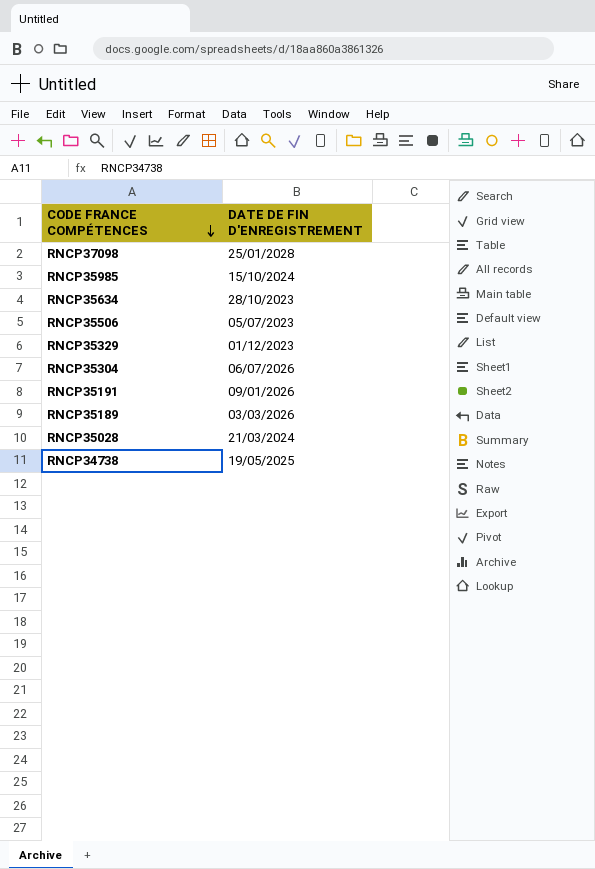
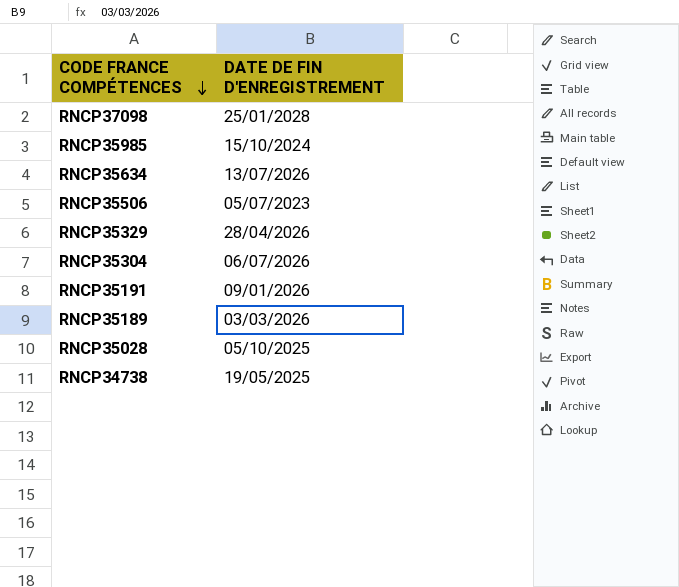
RNCP35634 | DATE DE FIN D'ENREGISTREMENT: 28/10/2023 -> 13/07/2026
RNCP35329 | DATE DE FIN D'ENREGISTREMENT: 01/12/2023 -> 28/04/2026
RNCP35028 | DATE DE FIN D'ENREGISTREMENT: 21/03/2024 -> 05/10/2025

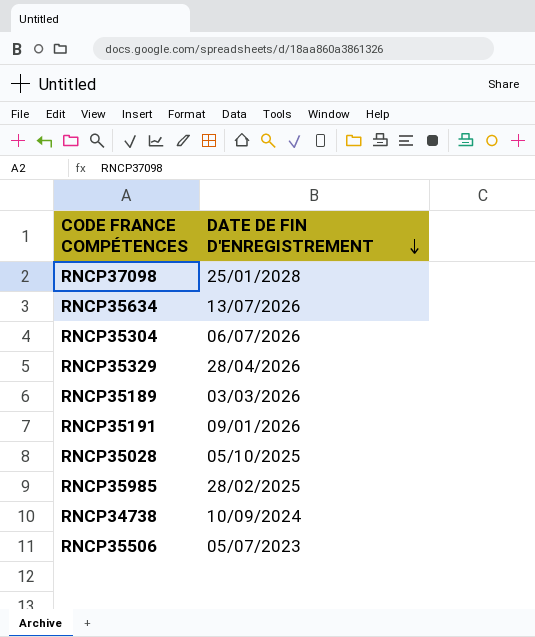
row order: CODE FRANCE COMPÉTENCES descending -> DATE DE FIN D'ENREGISTREMENT descending
RNCP35985 | DATE DE FIN D'ENREGISTREMENT: 15/10/2024 -> 28/02/2025
RNCP34738 | DATE DE FIN D'ENREGISTREMENT: 19/05/2025 -> 10/09/2024

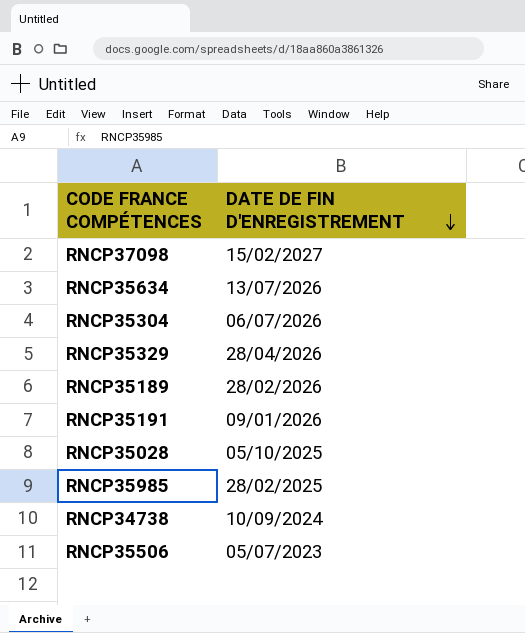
RNCP37098 | DATE DE FIN D'ENREGISTREMENT: 25/01/2028 -> 15/02/2027
RNCP35189 | DATE DE FIN D'ENREGISTREMENT: 03/03/2026 -> 28/02/2026

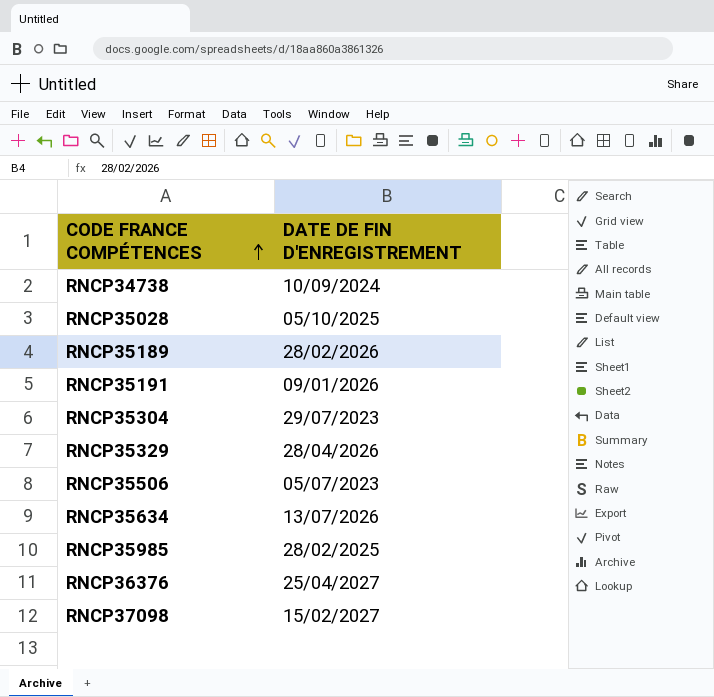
row order: DATE DE FIN D'ENREGISTREMENT descending -> CODE FRANCE COMPÉTENCES ascending
RNCP35304 | DATE DE FIN D'ENREGISTREMENT: 06/07/2026 -> 29/07/2023
row RNCP36376: none -> 25/04/2027

